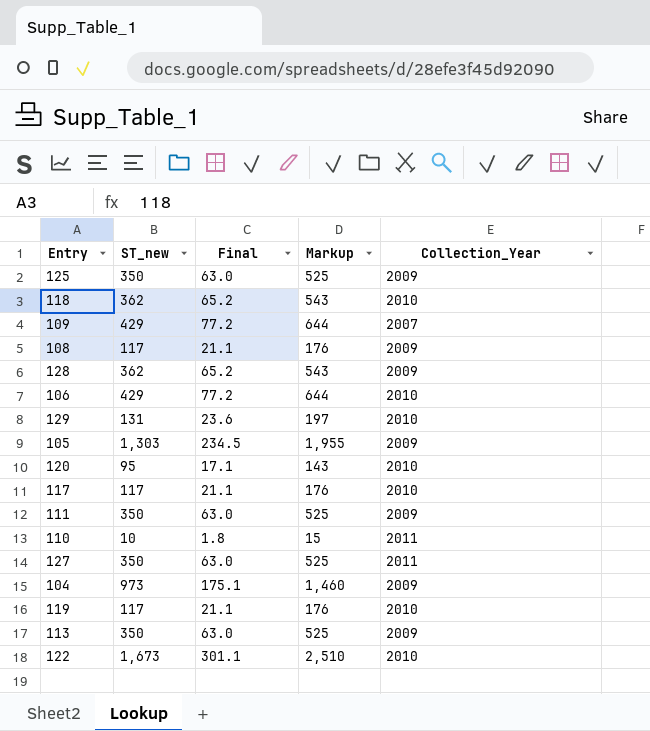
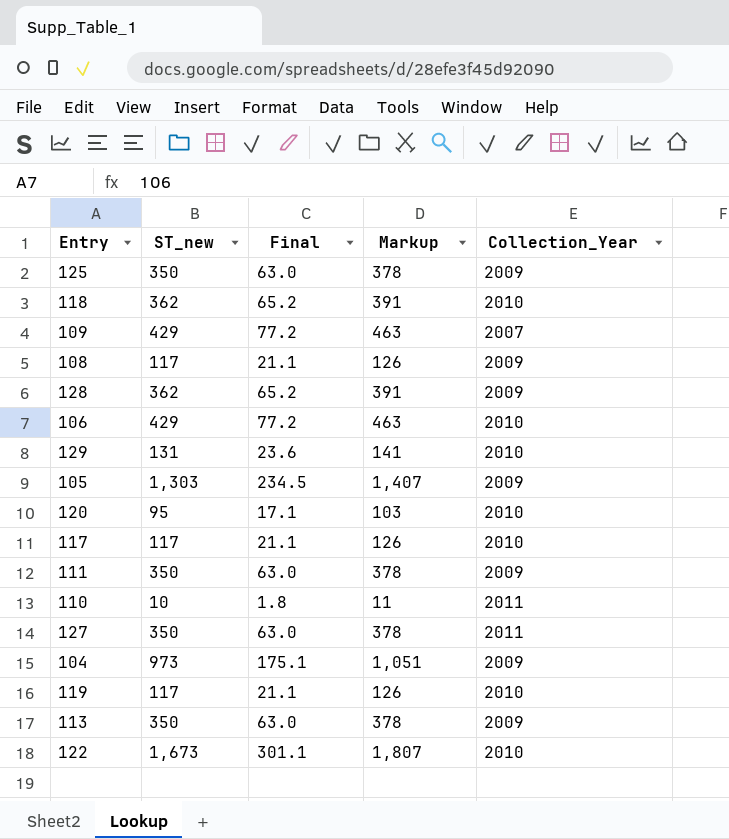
column Markup | formula: [ST_new] * 1.5 -> [ST_new] * 1.08

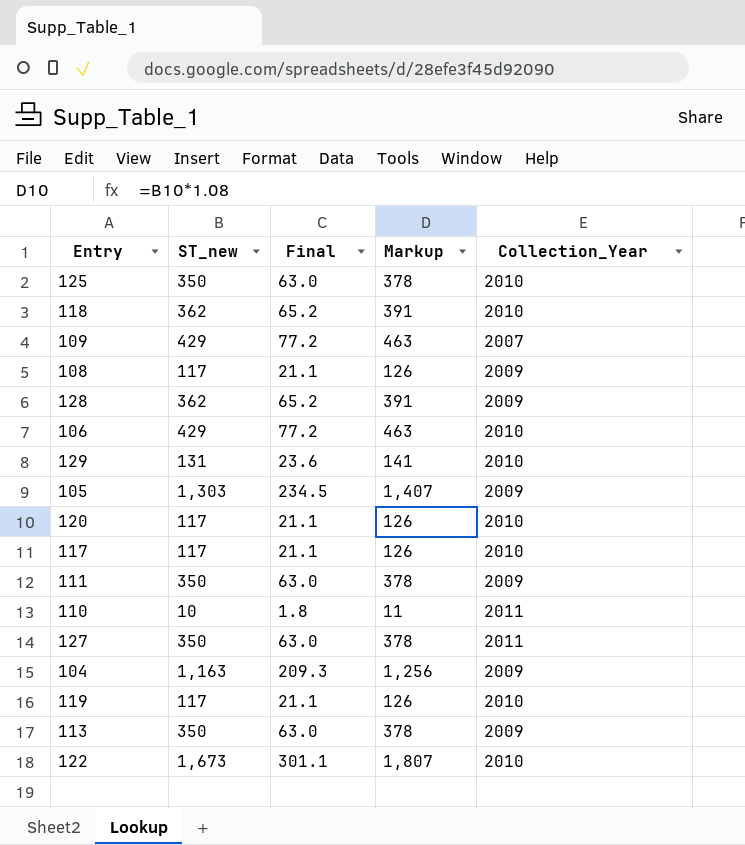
125 | Collection_Year: 2009 -> 2010
120 | ST_new: 95 -> 117
120 | Final: 17.1 -> 21.1
120 | Markup: 103 -> 126
104 | ST_new: 973 -> 1,163
104 | Final: 175.1 -> 209.3
104 | Markup: 1,051 -> 1,256

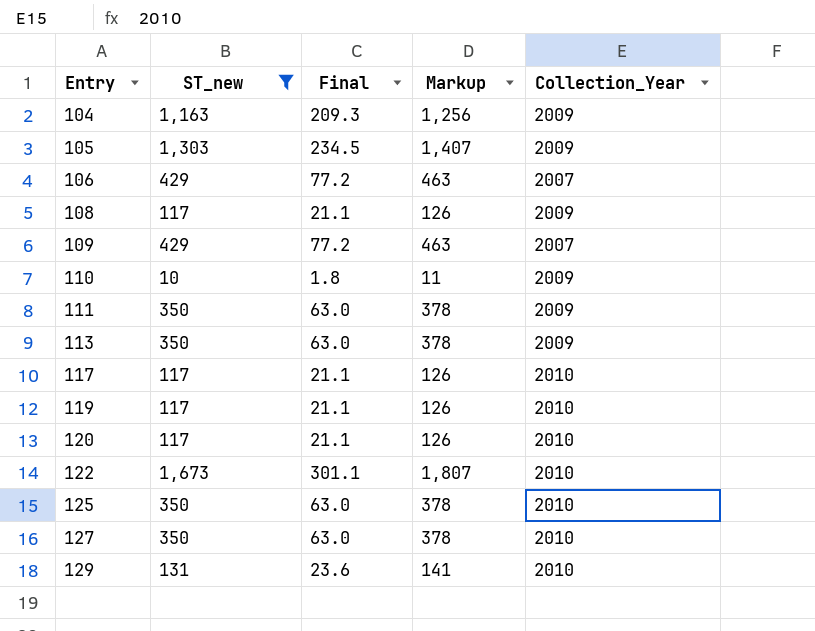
filter: none -> ST_new != 362
row order: none -> Entry ascending
106 | Collection_Year: 2010 -> 2007
110 | Collection_Year: 2011 -> 2009
127 | Collection_Year: 2011 -> 2010

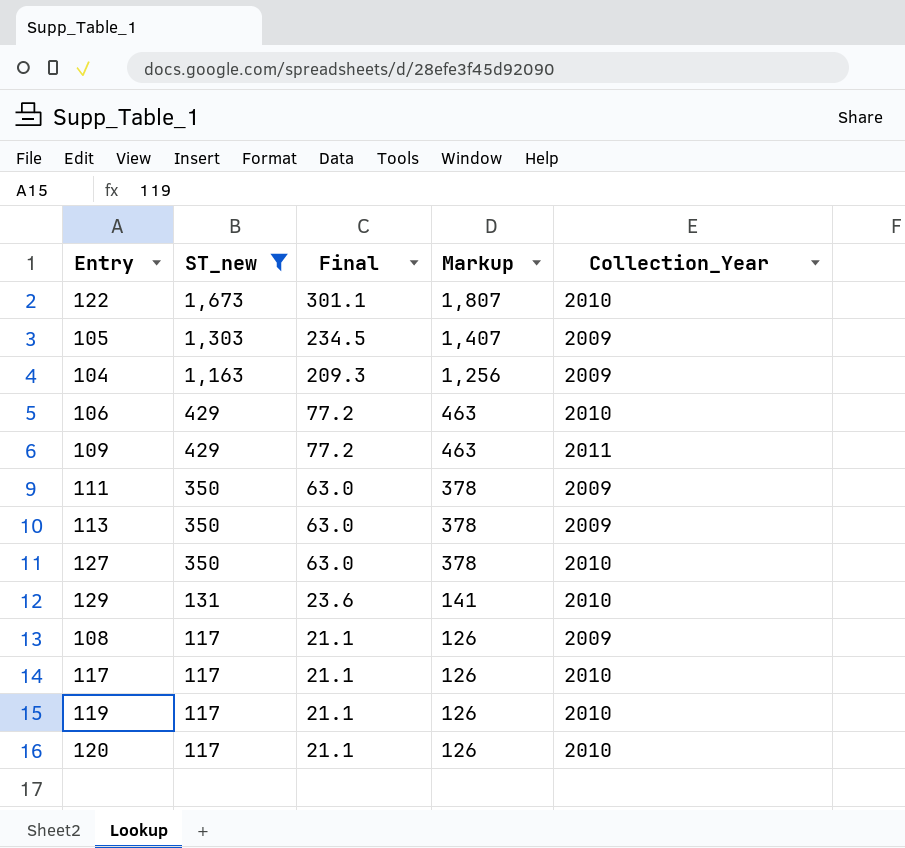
row order: Entry ascending -> ST_new descending
row 110: 10 | 1.8 | 11 | 2009 -> none
row 125: 350 | 63.0 | 378 | 2010 -> none
106 | Collection_Year: 2007 -> 2010
109 | Collection_Year: 2007 -> 2011

